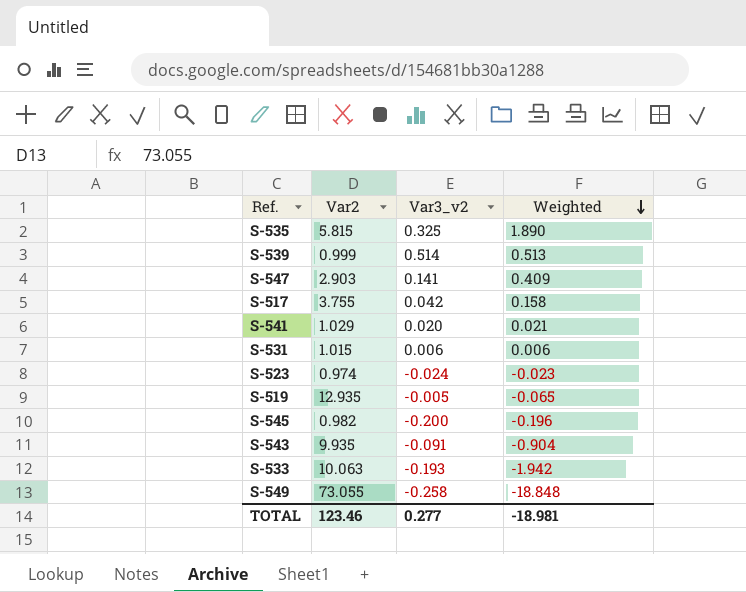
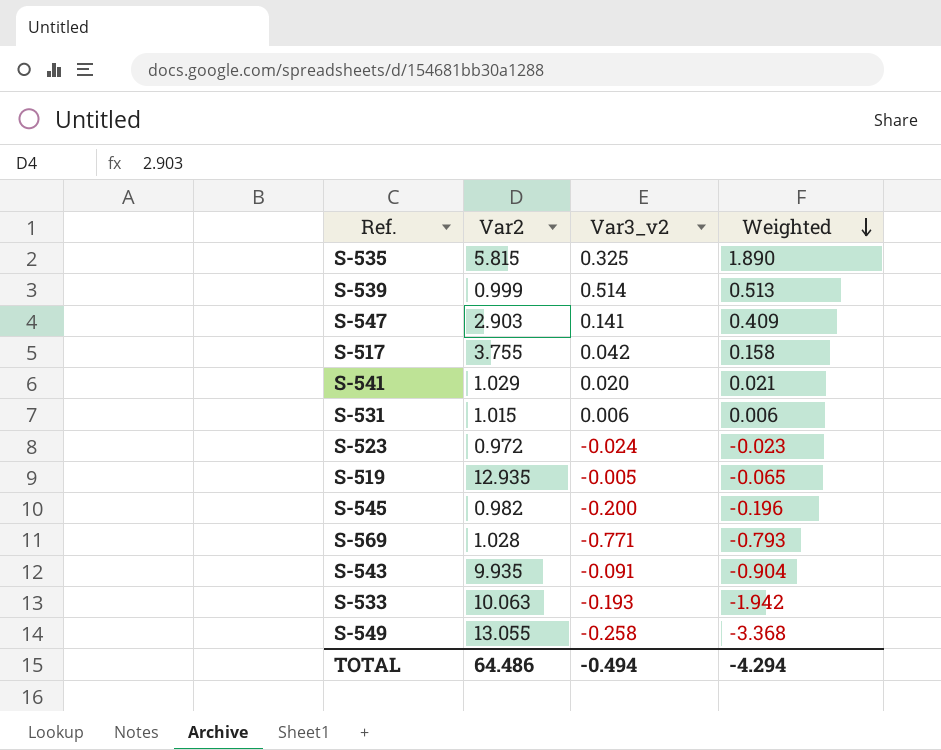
S-523 | Var2: 0.974 -> 0.972
row S-569: none -> 1.028 | -0.771 | -0.793
S-549 | Var2: 73.055 -> 13.055
S-549 | Weighted: -18.848 -> -3.368
TOTAL | Var2: 123.46 -> 64.486
TOTAL | Var3_v2: 0.277 -> -0.494
TOTAL | Weighted: -18.981 -> -4.294

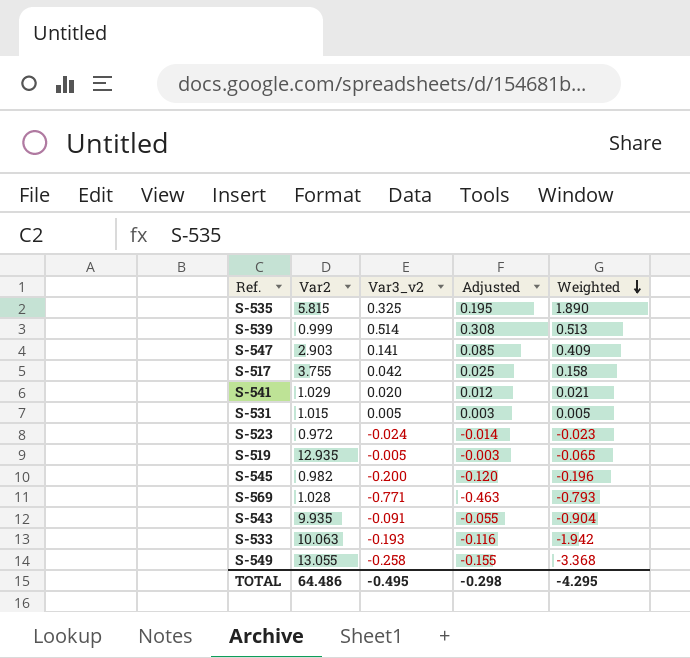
column Adjusted | formula: none -> [Var3_v2] * 0.6
S-531 | Var3_v2: 0.006 -> 0.005
S-531 | Weighted: 0.006 -> 0.005
TOTAL | Var3_v2: -0.494 -> -0.495
TOTAL | Weighted: -4.294 -> -4.295

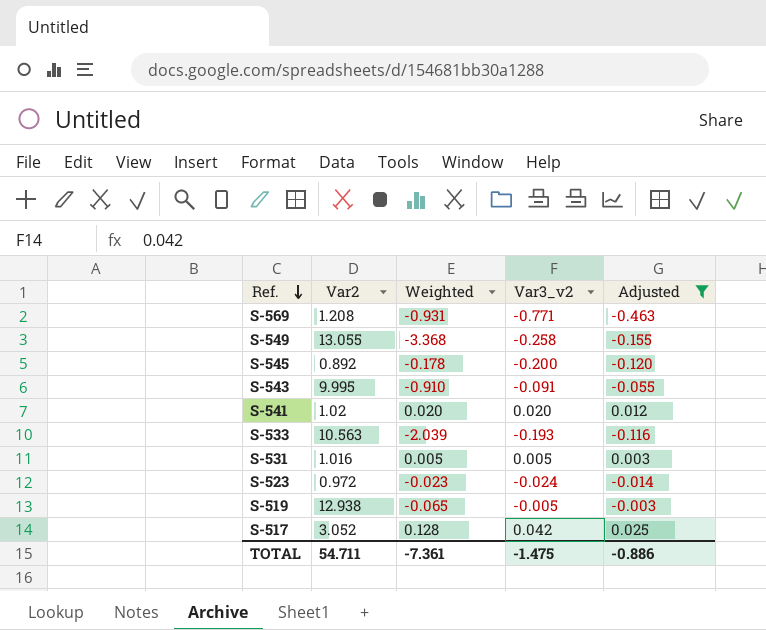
filter: none -> Adjusted <= 0.025
row order: Weighted descending -> Ref. descending
column Weighted | position: 5 -> 3
S-569 | Var2: 1.028 -> 1.208
S-569 | Weighted: -0.793 -> -0.931
S-545 | Var2: 0.982 -> 0.892
S-545 | Weighted: -0.196 -> -0.178
S-543 | Var2: 9.935 -> 9.995
S-543 | Weighted: -0.904 -> -0.910
S-541 | Var2: 1.029 -> 1.02
S-541 | Weighted: 0.021 -> 0.020
S-533 | Var2: 10.063 -> 10.563
S-533 | Weighted: -1.942 -> -2.039
S-531 | Var2: 1.015 -> 1.016
S-519 | Var2: 12.935 -> 12.938
S-517 | Var2: 3.755 -> 3.052
S-517 | Weighted: 0.158 -> 0.128
TOTAL | Var2: 64.486 -> 54.711
TOTAL | Weighted: -4.295 -> -7.361
TOTAL | Var3_v2: -0.495 -> -1.475
TOTAL | Adjusted: -0.298 -> -0.886

